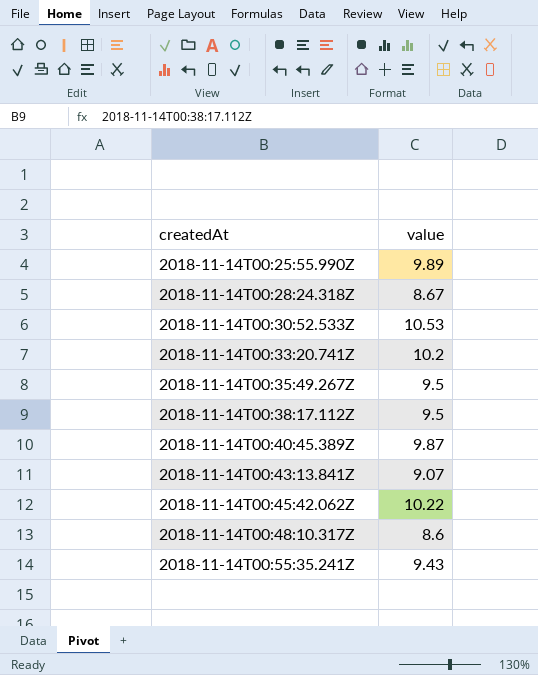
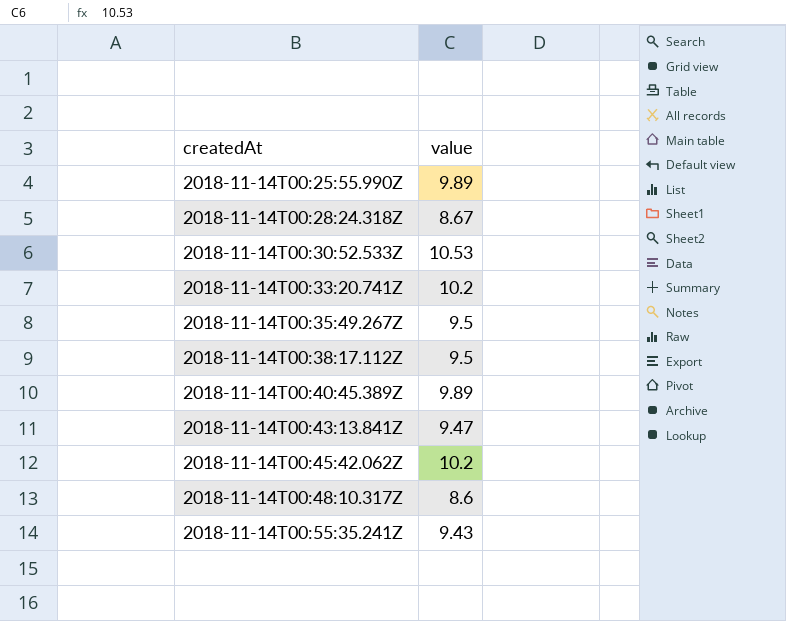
2018-11-14T00:40:45.389Z | value: 9.87 -> 9.89
2018-11-14T00:43:13.841Z | value: 9.07 -> 9.47
2018-11-14T00:45:42.062Z | value: 10.22 -> 10.2

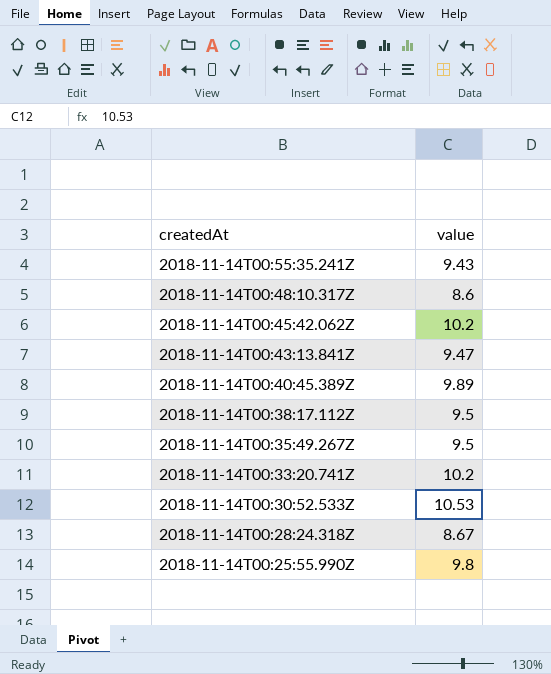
row order: createdAt ascending -> createdAt descending
2018-11-14T00:25:55.990Z | value: 9.89 -> 9.8

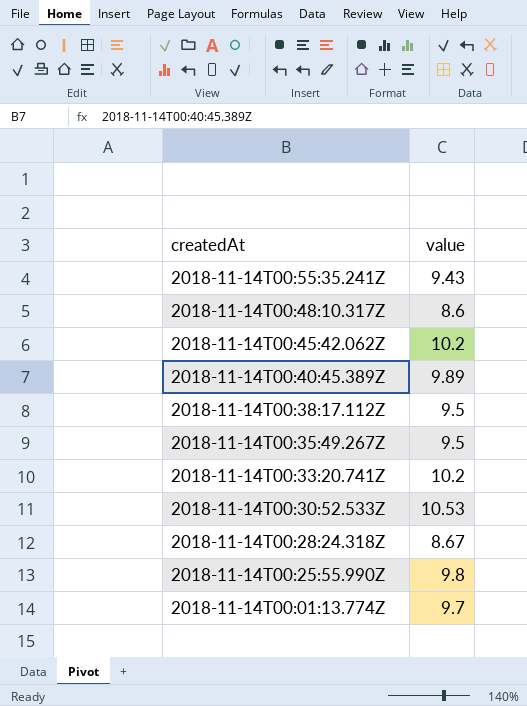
row 2018-11-14T00:43:13.841Z: 9.47 -> none
row 2018-11-14T00:01:13.774Z: none -> 9.7

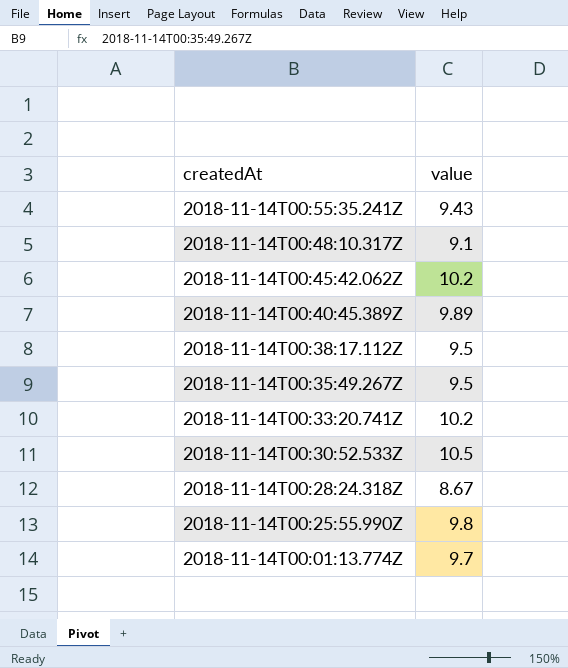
2018-11-14T00:48:10.317Z | value: 8.6 -> 9.1
2018-11-14T00:30:52.533Z | value: 10.53 -> 10.5

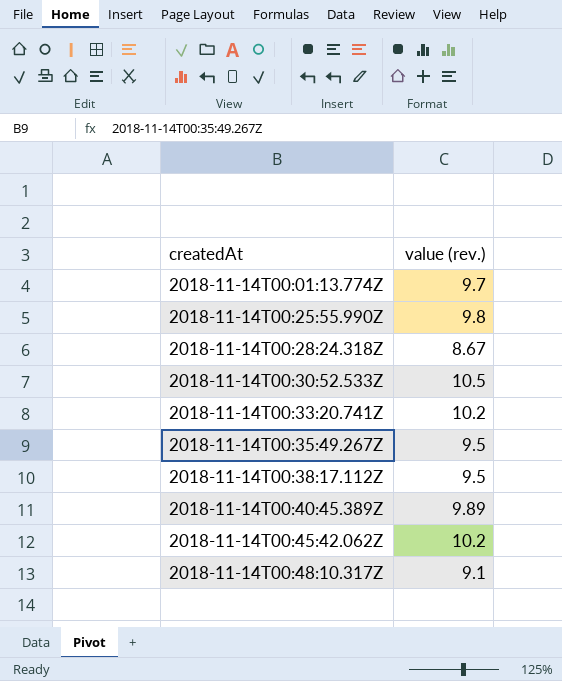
row order: createdAt descending -> createdAt ascending
column name: value -> value (rev.)
row 2018-11-14T00:55:35.241Z: 9.43 -> none

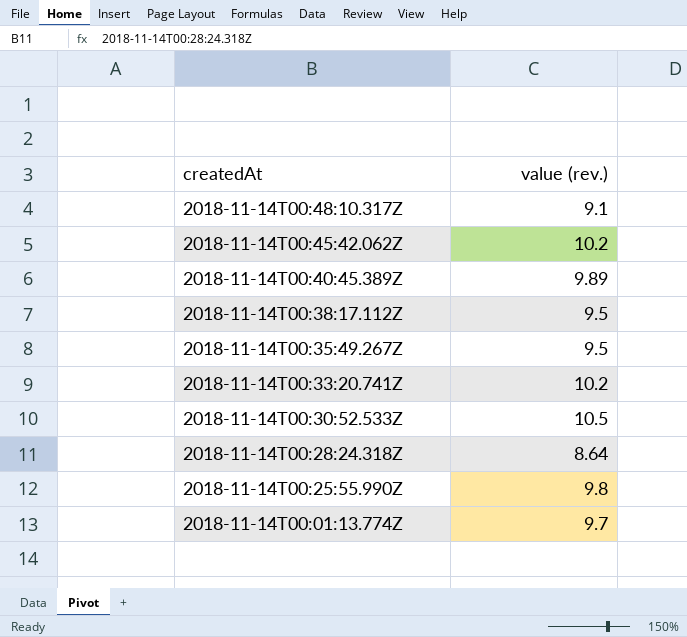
row order: createdAt ascending -> createdAt descending
2018-11-14T00:28:24.318Z | value (rev.): 8.67 -> 8.64

